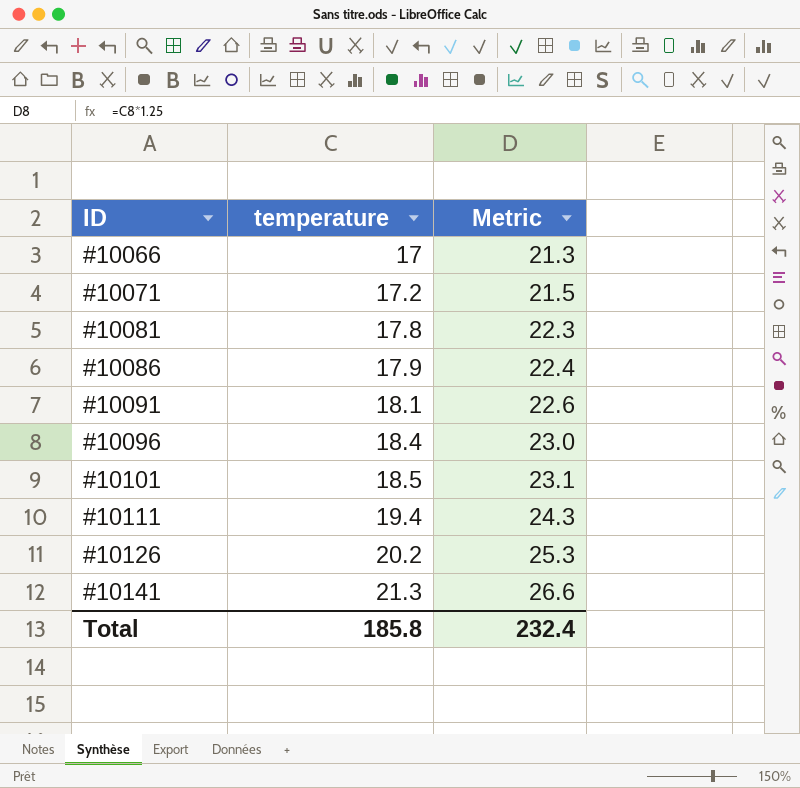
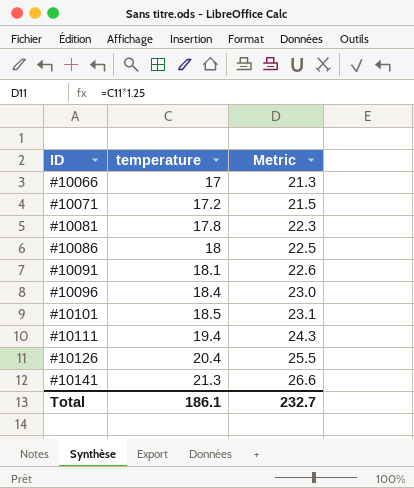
#10086 | temperature: 17.9 -> 18
#10086 | Metric: 22.4 -> 22.5
#10126 | temperature: 20.2 -> 20.4
#10126 | Metric: 25.3 -> 25.5
Total | temperature: 185.8 -> 186.1
Total | Metric: 232.4 -> 232.7

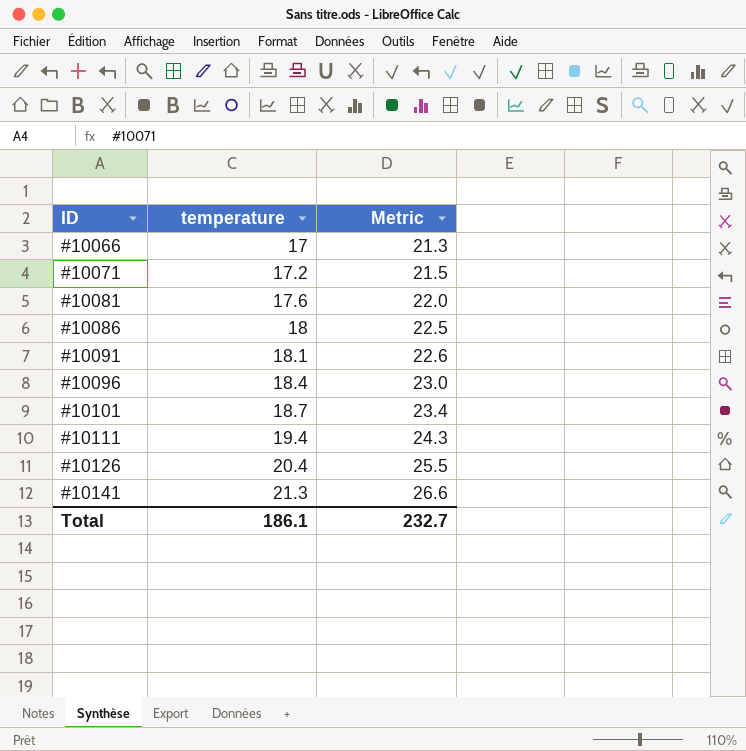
#10081 | temperature: 17.8 -> 17.6
#10081 | Metric: 22.3 -> 22.0
#10101 | temperature: 18.5 -> 18.7
#10101 | Metric: 23.1 -> 23.4

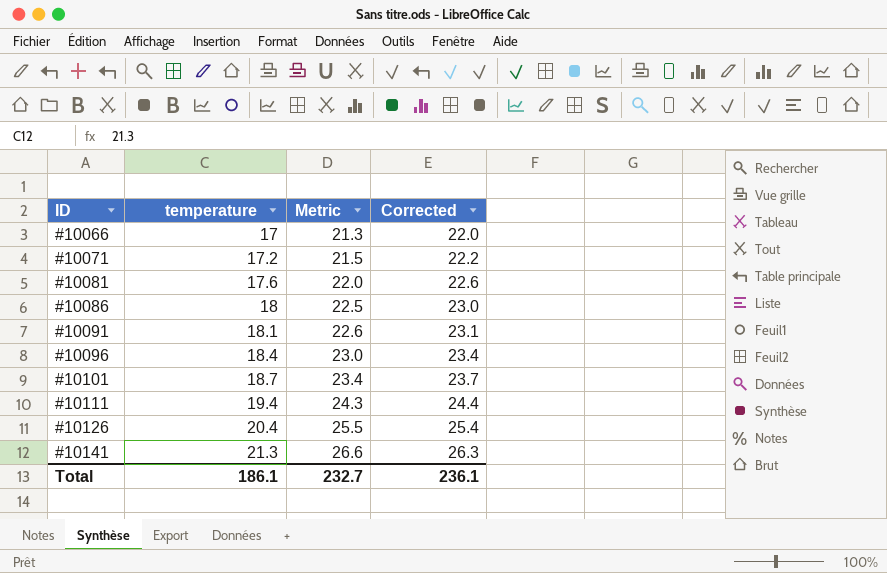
column Corrected | formula: none -> [temperature] + 5

